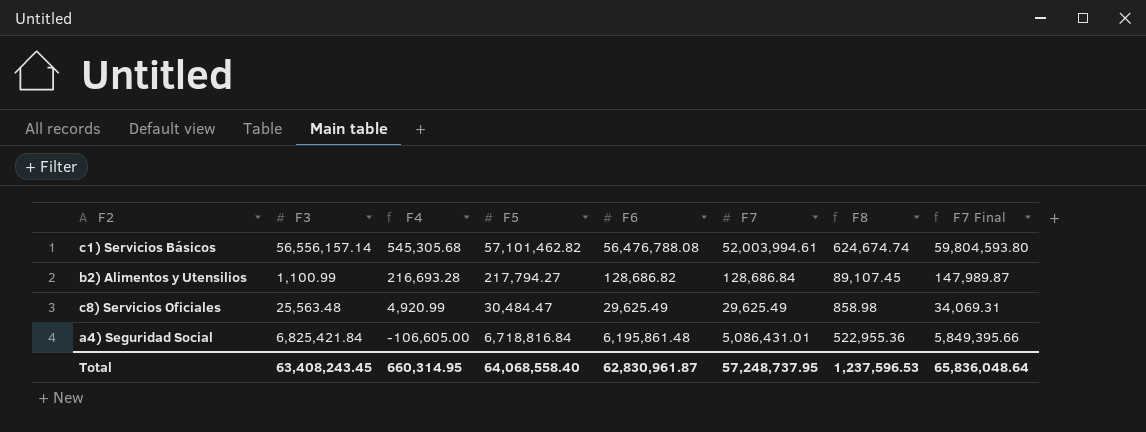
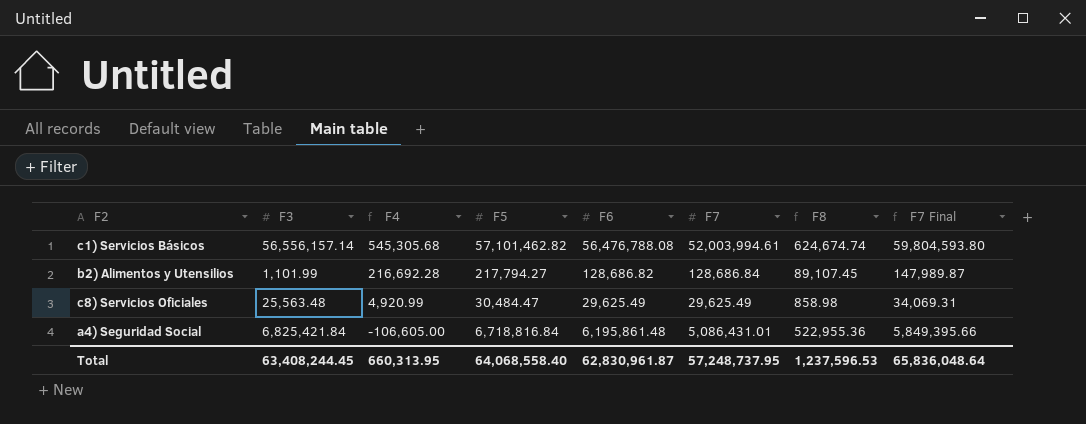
b2) Alimentos y Utensilios | F3: 1,100.99 -> 1,101.99
b2) Alimentos y Utensilios | F4: 216,693.28 -> 216,692.28
Total | F3: 63,408,243.45 -> 63,408,244.45
Total | F4: 660,314.95 -> 660,313.95

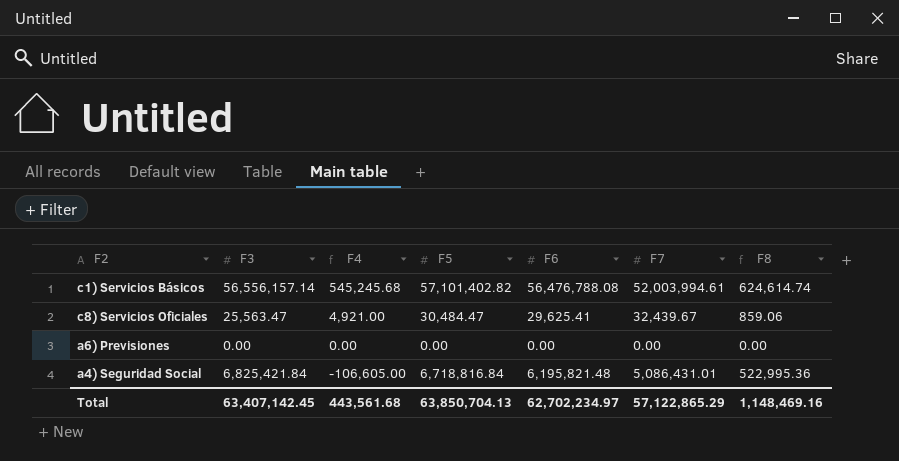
column F7 Final | formula: [F7] * 1.15 -> none
row b2) Alimentos y Utensilios: 1,101.99 | 216,692.28 | 217,794.27 | 128,686.82 | 128,686.84 | 89,107.45 | 147,989.87 -> none
c1) Servicios Básicos | F4: 545,305.68 -> 545,245.68
c1) Servicios Básicos | F5: 57,101,462.82 -> 57,101,402.82
c1) Servicios Básicos | F8: 624,674.74 -> 624,614.74
c8) Servicios Oficiales | F3: 25,563.48 -> 25,563.47
c8) Servicios Oficiales | F4: 4,920.99 -> 4,921.00
c8) Servicios Oficiales | F6: 29,625.49 -> 29,625.41
c8) Servicios Oficiales | F7: 29,625.49 -> 32,439.67
c8) Servicios Oficiales | F8: 858.98 -> 859.06
row a6) Previsiones: none -> 0.00 | 0.00 | 0.00 | 0.00 | 0.00 | 0.00
a4) Seguridad Social | F6: 6,195,861.48 -> 6,195,821.48
a4) Seguridad Social | F8: 522,955.36 -> 522,995.36
Total | F3: 63,408,244.45 -> 63,407,142.45
Total | F4: 660,313.95 -> 443,561.68
Total | F5: 64,068,558.40 -> 63,850,704.13
Total | F6: 62,830,961.87 -> 62,702,234.97
Total | F7: 57,248,737.95 -> 57,122,865.29
Total | F8: 1,237,596.53 -> 1,148,469.16

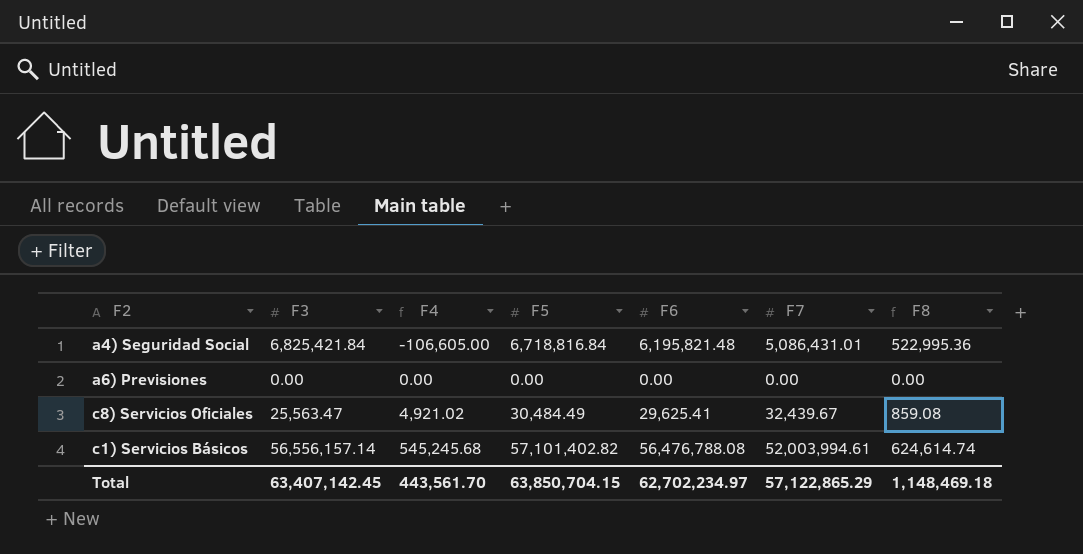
row order: F4 descending -> F4 ascending
c8) Servicios Oficiales | F4: 4,921.00 -> 4,921.02
c8) Servicios Oficiales | F5: 30,484.47 -> 30,484.49
c8) Servicios Oficiales | F8: 859.06 -> 859.08
Total | F4: 443,561.68 -> 443,561.70
Total | F5: 63,850,704.13 -> 63,850,704.15
Total | F8: 1,148,469.16 -> 1,148,469.18

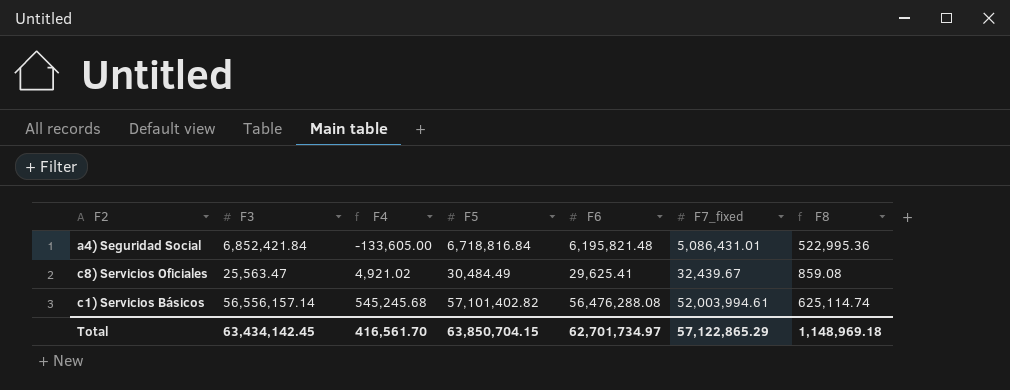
column name: F7 -> F7_fixed
row a6) Previsiones: 0.00 | 0.00 | 0.00 | 0.00 | 0.00 | 0.00 -> none
a4) Seguridad Social | F3: 6,825,421.84 -> 6,852,421.84
a4) Seguridad Social | F4: -106,605.00 -> -133,605.00
c1) Servicios Básicos | F6: 56,476,788.08 -> 56,476,288.08
c1) Servicios Básicos | F8: 624,614.74 -> 625,114.74
Total | F3: 63,407,142.45 -> 63,434,142.45
Total | F4: 443,561.70 -> 416,561.70
Total | F6: 62,702,234.97 -> 62,701,734.97
Total | F8: 1,148,469.18 -> 1,148,969.18

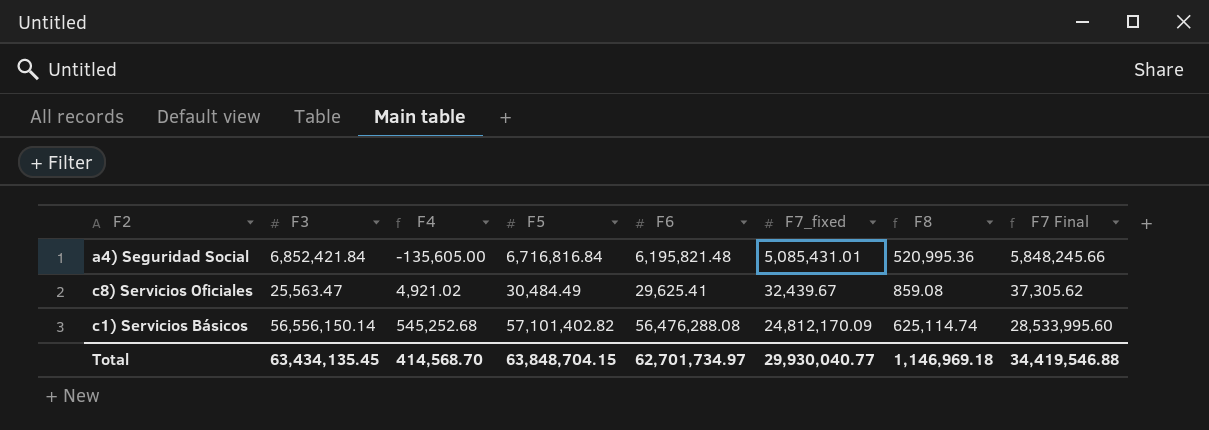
column F7 Final | formula: none -> [F7_fixed] * 1.15
a4) Seguridad Social | F4: -133,605.00 -> -135,605.00
a4) Seguridad Social | F5: 6,718,816.84 -> 6,716,816.84
a4) Seguridad Social | F7_fixed: 5,086,431.01 -> 5,085,431.01
a4) Seguridad Social | F8: 522,995.36 -> 520,995.36
c1) Servicios Básicos | F3: 56,556,157.14 -> 56,556,150.14
c1) Servicios Básicos | F4: 545,245.68 -> 545,252.68
c1) Servicios Básicos | F7_fixed: 52,003,994.61 -> 24,812,170.09
Total | F3: 63,434,142.45 -> 63,434,135.45
Total | F4: 416,561.70 -> 414,568.70
Total | F5: 63,850,704.15 -> 63,848,704.15
Total | F7_fixed: 57,122,865.29 -> 29,930,040.77
Total | F8: 1,148,969.18 -> 1,146,969.18

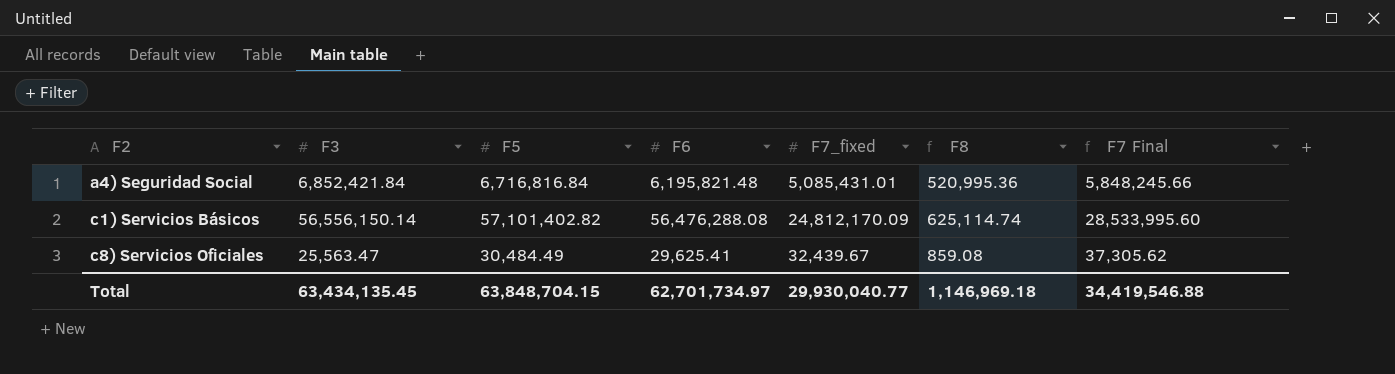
row order: F4 ascending -> F2 ascending
column F4 | formula: [F5] - [F3] -> none

